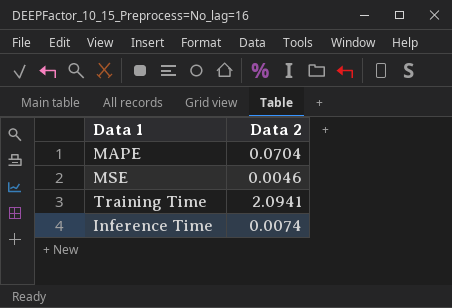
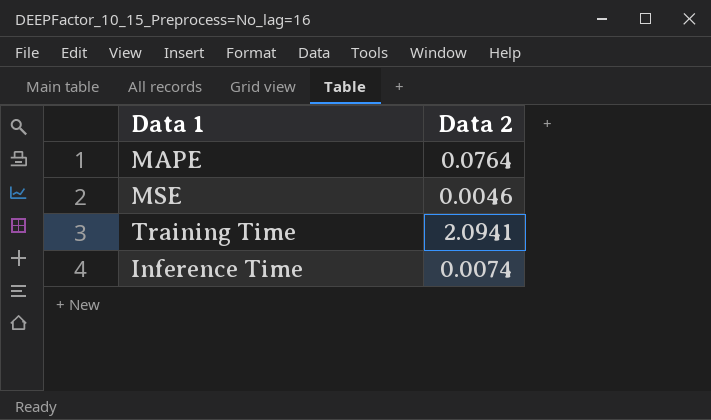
MAPE | Data 2: 0.0704 -> 0.0764

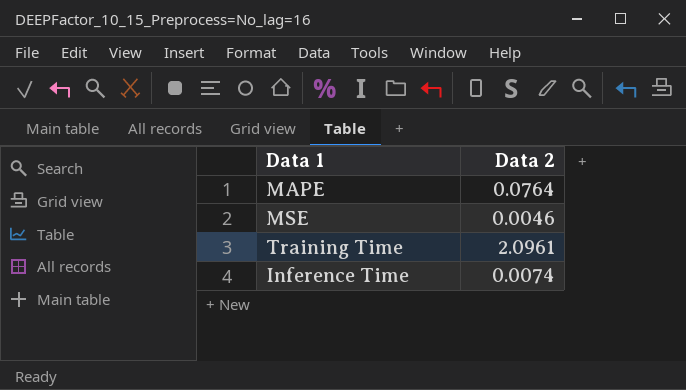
Training Time | Data 2: 2.0941 -> 2.0961

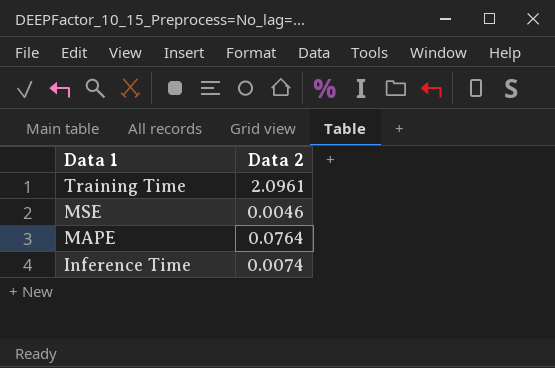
row order: none -> Data 1 descending

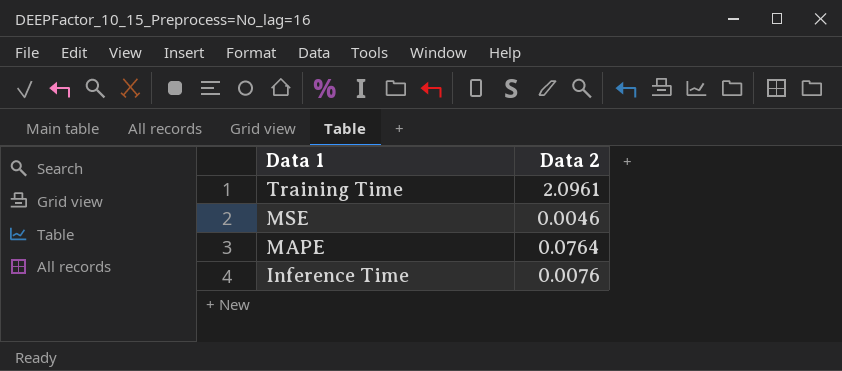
Inference Time | Data 2: 0.0074 -> 0.0076

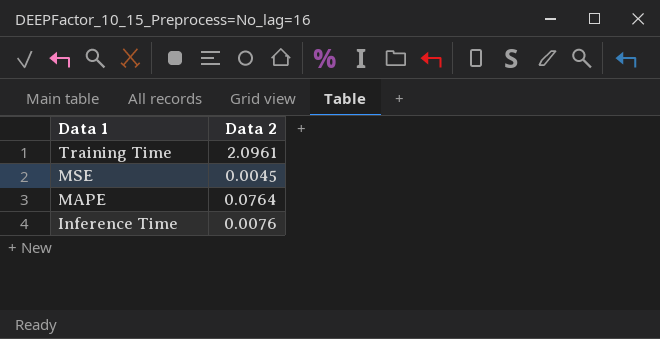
MSE | Data 2: 0.0046 -> 0.0045

